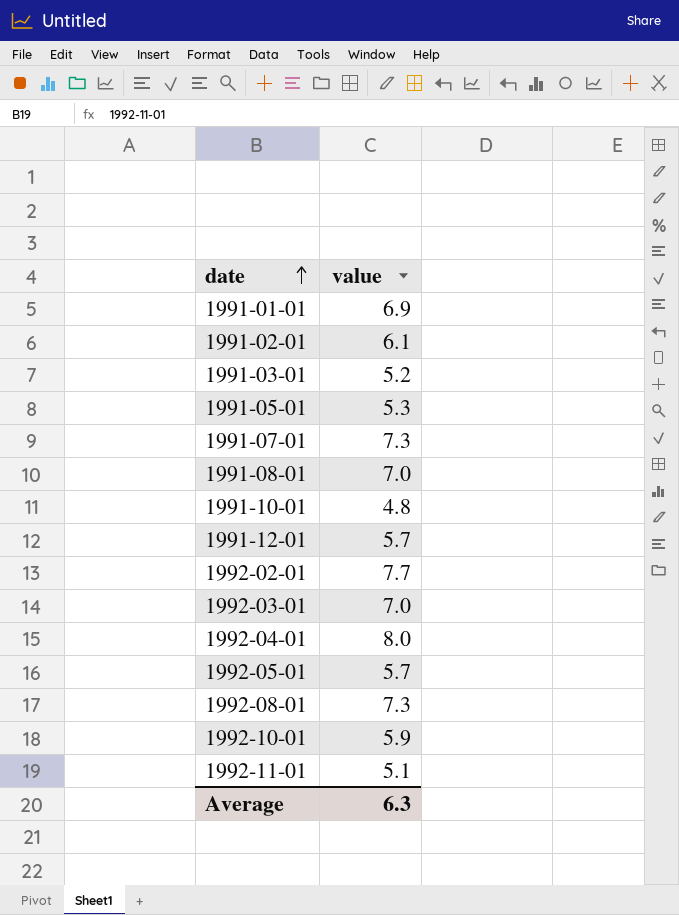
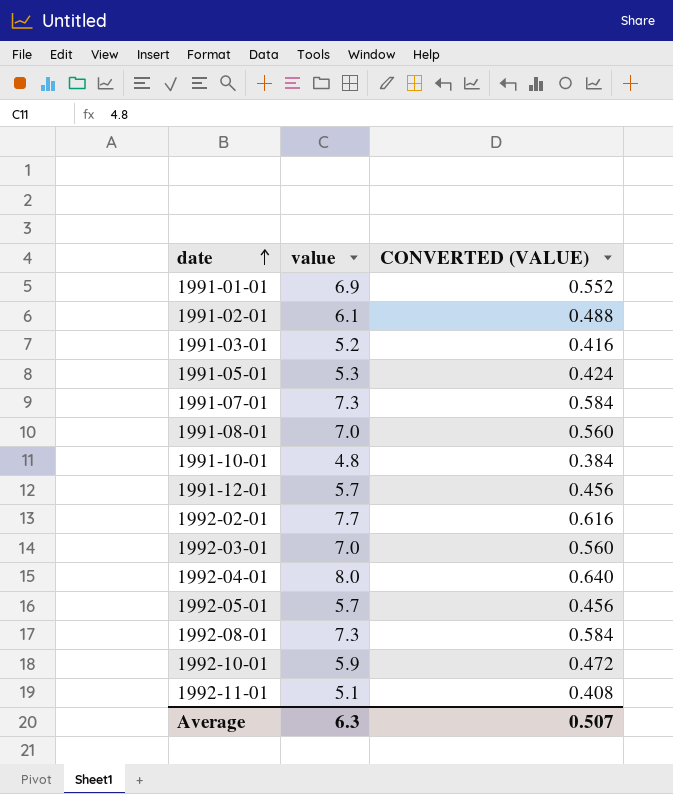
column CONVERTED (VALUE) | formula: none -> [value] * 0.08

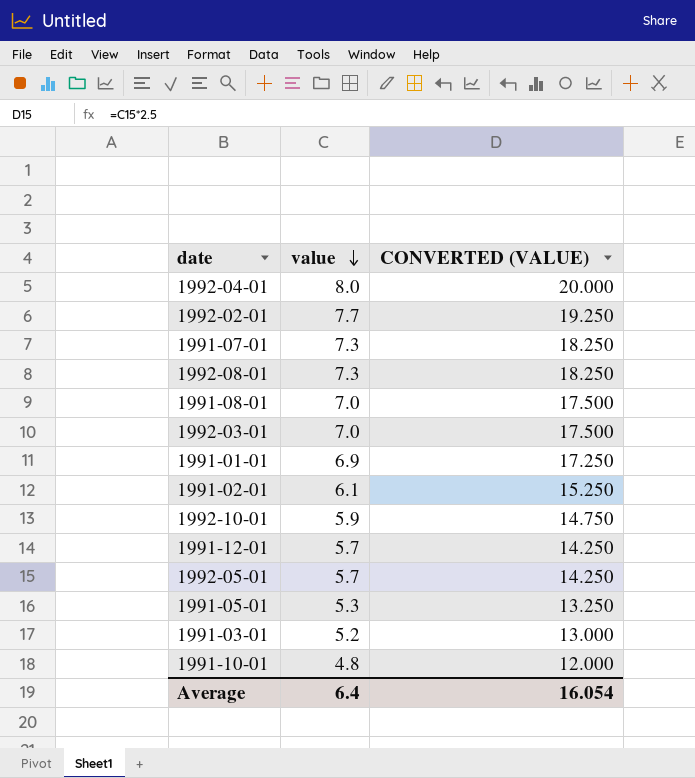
row order: date ascending -> value descending
column CONVERTED (VALUE) | formula: [value] * 0.08 -> [value] * 2.5
row 1992-11-01: 5.1 | 0.408 -> none
Average | value: 6.3 -> 6.4
Average | CONVERTED (VALUE): 0.507 -> 16.054

